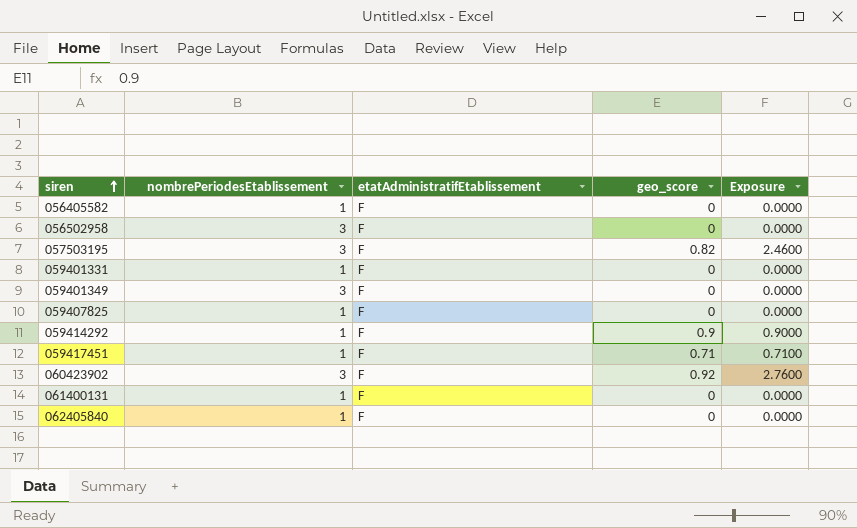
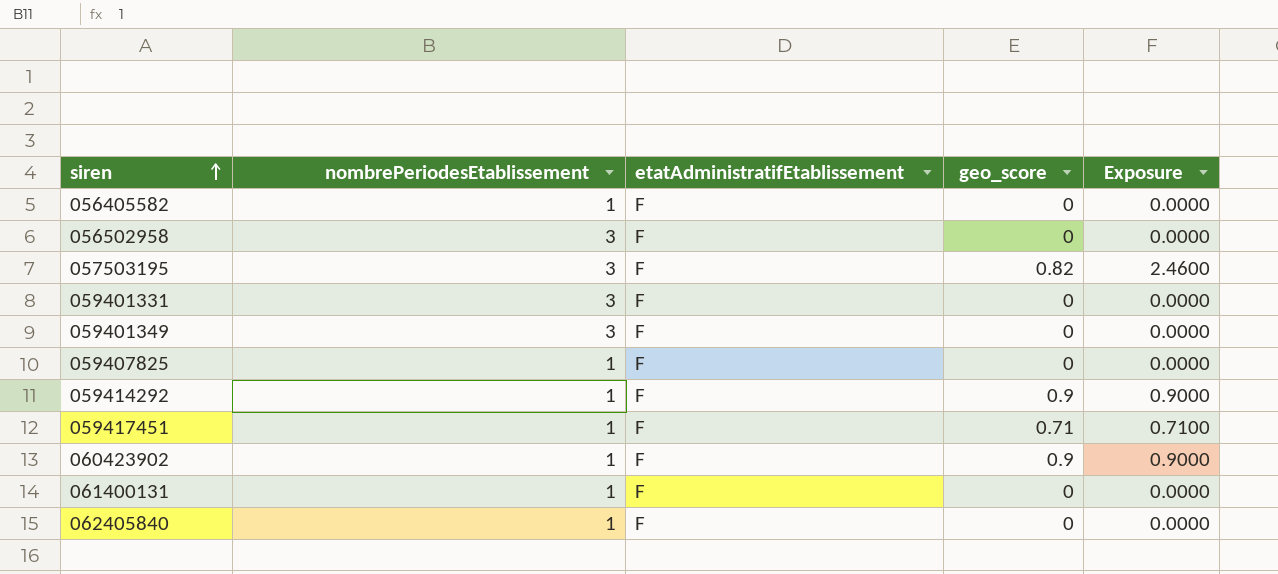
059401331 | nombrePeriodesEtablissement: 1 -> 3
060423902 | nombrePeriodesEtablissement: 3 -> 1
060423902 | geo_score: 0.92 -> 0.9
060423902 | Exposure: 2.7600 -> 0.9000

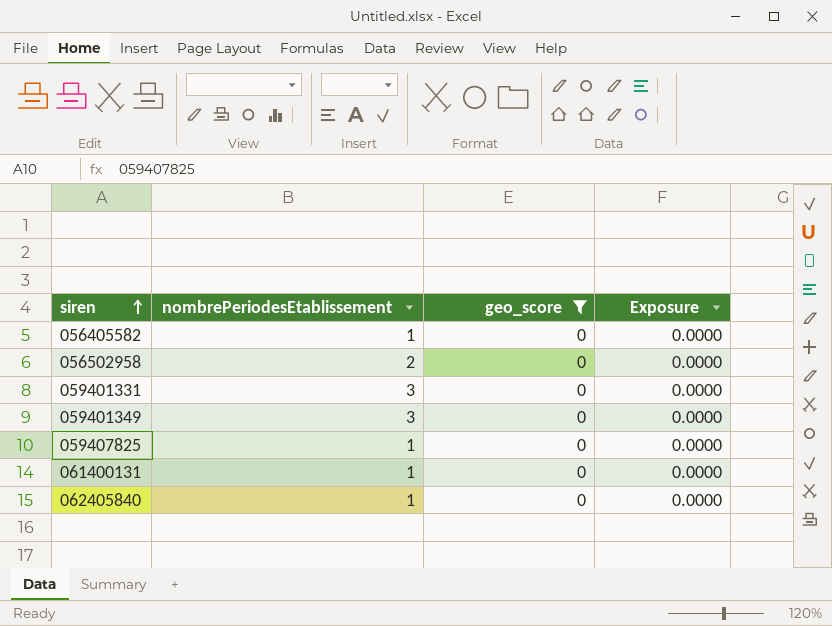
filter: none -> geo_score = 0
column etatAdministratifEtablissement | position: 3 -> none
056502958 | nombrePeriodesEtablissement: 3 -> 2

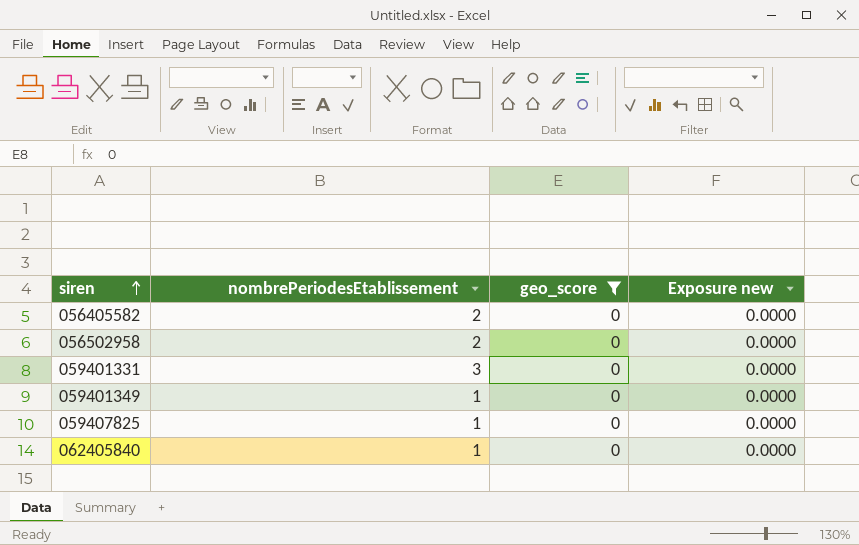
column name: Exposure -> Exposure new
row 061400131: 1 | 0 | 0.0000 -> none
056405582 | nombrePeriodesEtablissement: 1 -> 2
059401349 | nombrePeriodesEtablissement: 3 -> 1

